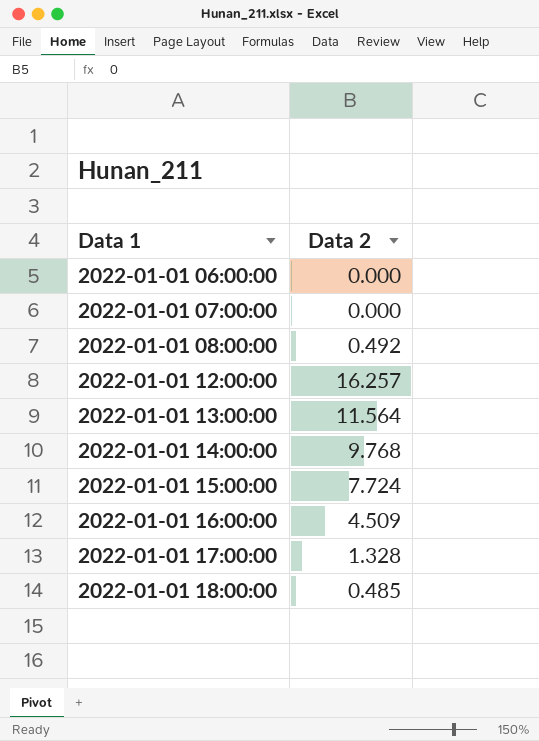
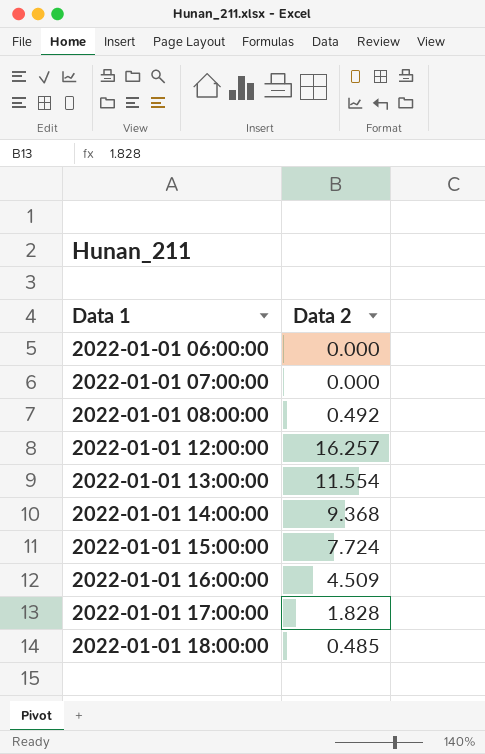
2022-01-01 13:00:00 | Data 2: 11.564 -> 11.554
2022-01-01 14:00:00 | Data 2: 9.768 -> 9.368
2022-01-01 17:00:00 | Data 2: 1.328 -> 1.828

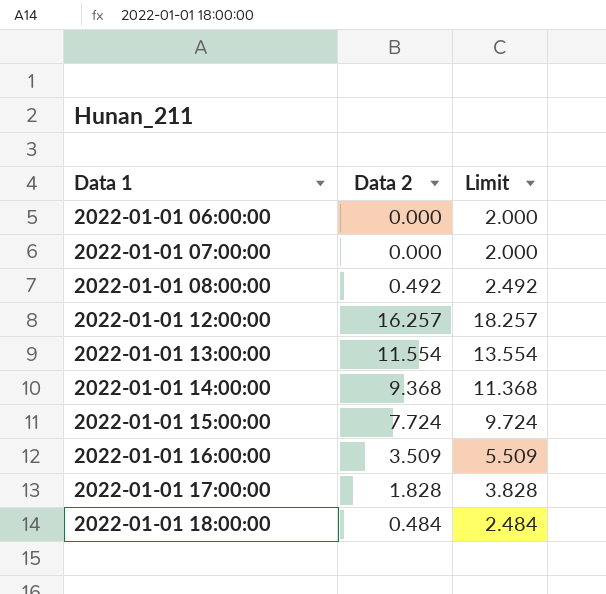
column Limit | formula: none -> [Data 2] + 2
2022-01-01 16:00:00 | Data 2: 4.509 -> 3.509
2022-01-01 18:00:00 | Data 2: 0.485 -> 0.484

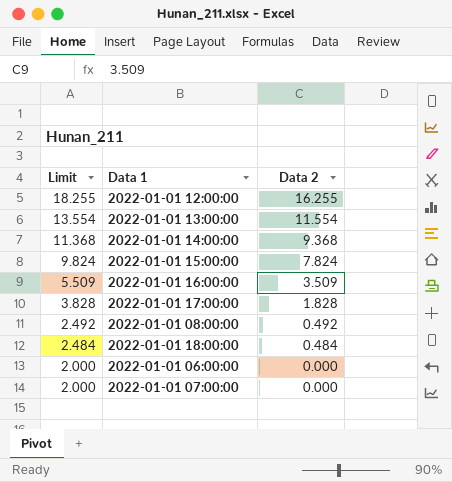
row order: Data 1 ascending -> Limit descending
column Limit | position: 3 -> 1
2022-01-01 12:00:00 | Limit: 18.257 -> 18.255
2022-01-01 12:00:00 | Data 2: 16.257 -> 16.255
2022-01-01 15:00:00 | Limit: 9.724 -> 9.824
2022-01-01 15:00:00 | Data 2: 7.724 -> 7.824

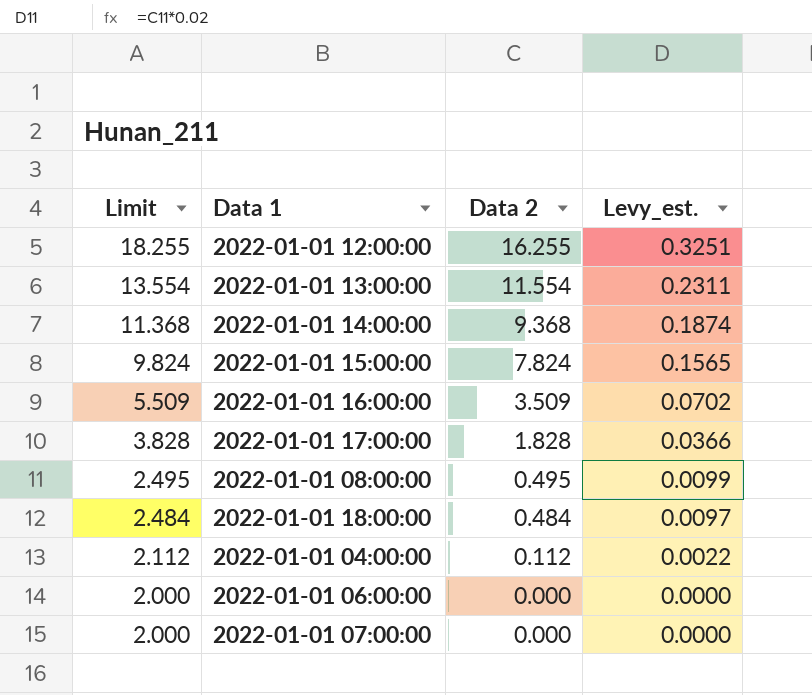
column Levy_est. | formula: none -> [Data 2] * 0.02
2022-01-01 08:00:00 | Limit: 2.492 -> 2.495
2022-01-01 08:00:00 | Data 2: 0.492 -> 0.495
row 2022-01-01 04:00:00: none -> 2.112 | 0.112 | 0.0022

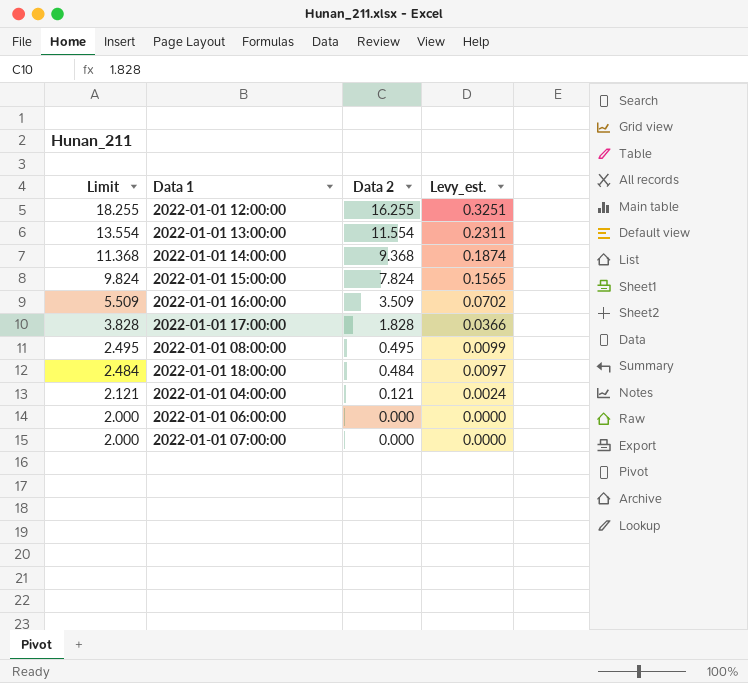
2022-01-01 04:00:00 | Limit: 2.112 -> 2.121
2022-01-01 04:00:00 | Data 2: 0.112 -> 0.121
2022-01-01 04:00:00 | Levy_est.: 0.0022 -> 0.0024

